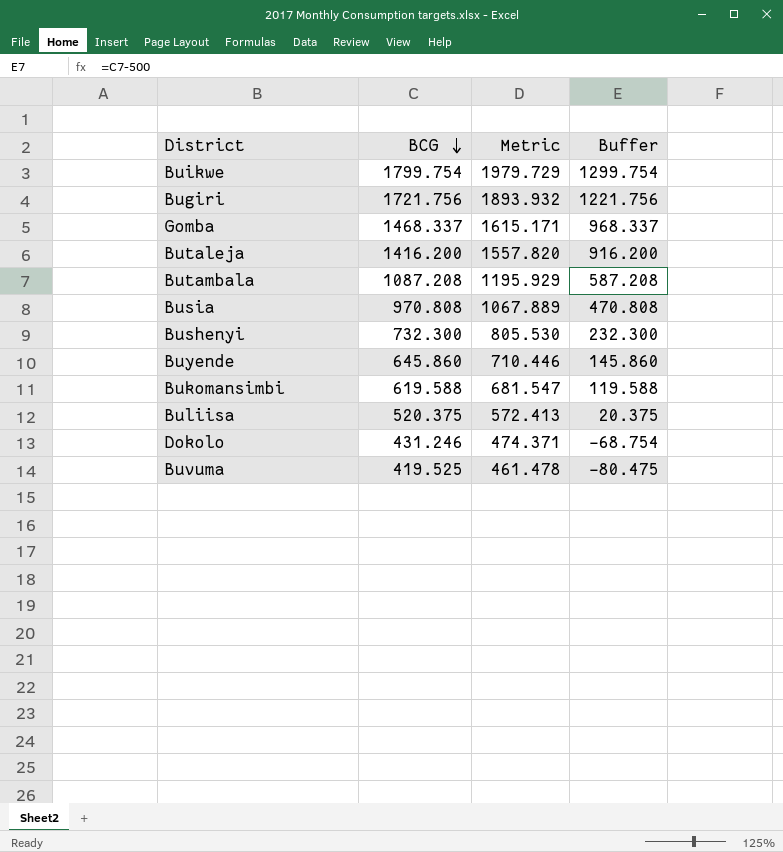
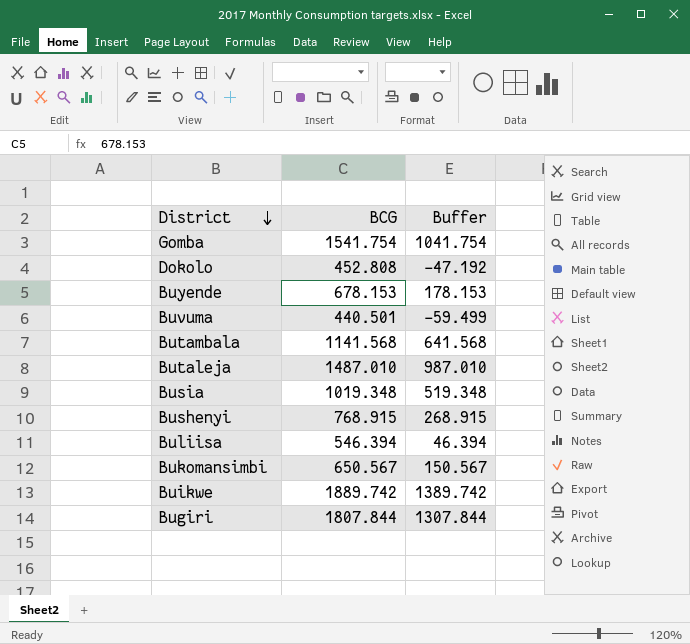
row order: BCG descending -> District descending
column Metric | formula: [BCG] * 1.1 -> none
Gomba | BCG: 1468.337 -> 1541.754
Gomba | Buffer: 968.337 -> 1041.754
Dokolo | BCG: 431.246 -> 452.808
Dokolo | Buffer: -68.754 -> -47.192
Buyende | BCG: 645.860 -> 678.153
Buyende | Buffer: 145.860 -> 178.153
Buvuma | BCG: 419.525 -> 440.501
Buvuma | Buffer: -80.475 -> -59.499
Butambala | BCG: 1087.208 -> 1141.568
Butambala | Buffer: 587.208 -> 641.568
Butaleja | BCG: 1416.200 -> 1487.010
Butaleja | Buffer: 916.200 -> 987.010
Busia | BCG: 970.808 -> 1019.348
Busia | Buffer: 470.808 -> 519.348
Bushenyi | BCG: 732.300 -> 768.915
Bushenyi | Buffer: 232.300 -> 268.915
Buliisa | BCG: 520.375 -> 546.394
Buliisa | Buffer: 20.375 -> 46.394
Bukomansimbi | BCG: 619.588 -> 650.567
Bukomansimbi | Buffer: 119.588 -> 150.567
Buikwe | BCG: 1799.754 -> 1889.742
Buikwe | Buffer: 1299.754 -> 1389.742
Bugiri | BCG: 1721.756 -> 1807.844
Bugiri | Buffer: 1221.756 -> 1307.844

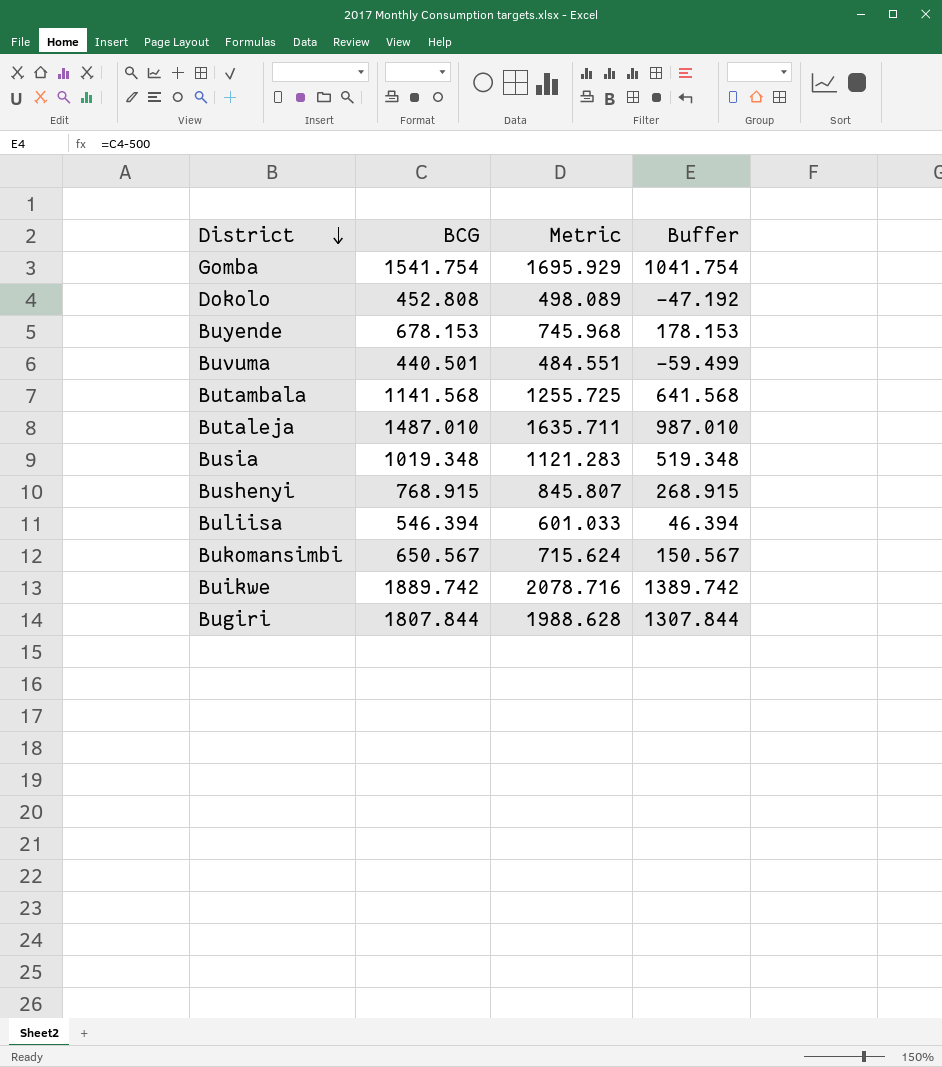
column Metric | formula: none -> [BCG] * 1.1

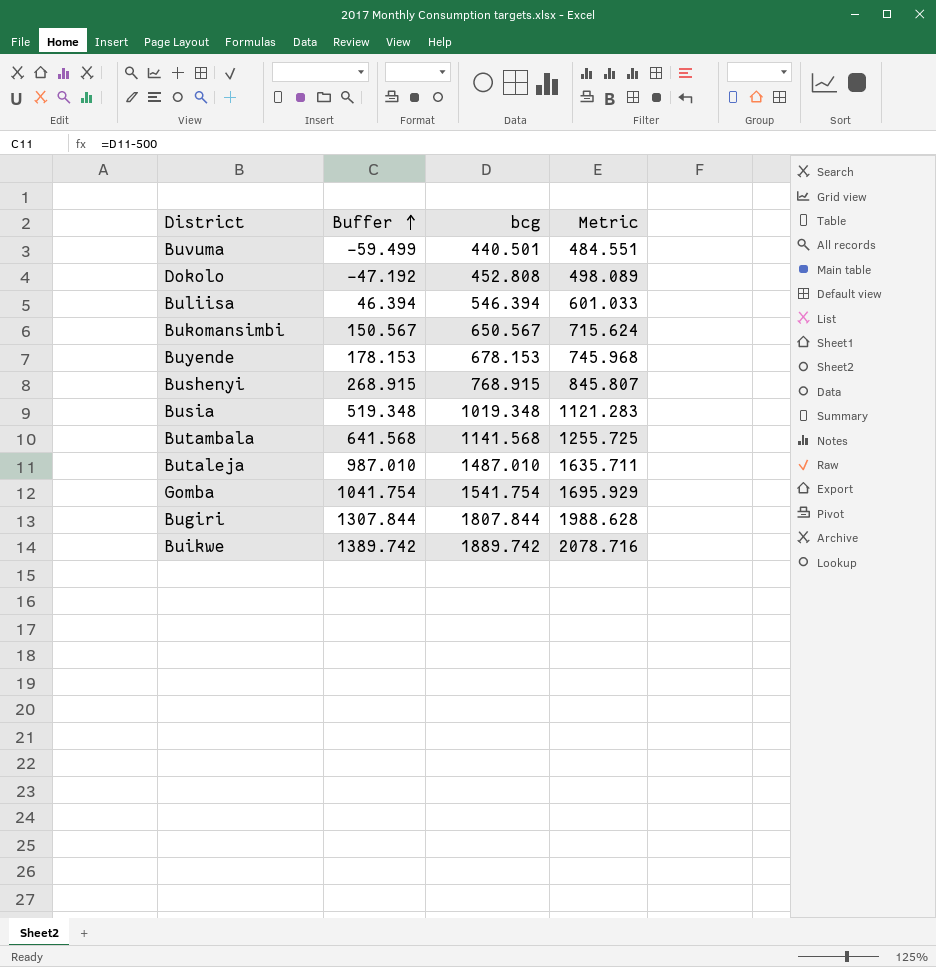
row order: District descending -> Buffer ascending
column Buffer | position: 4 -> 2
column name: BCG -> bcg

